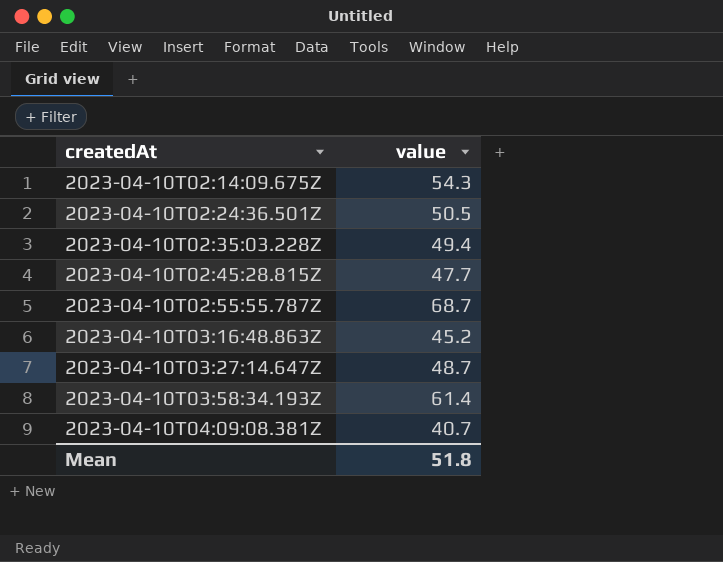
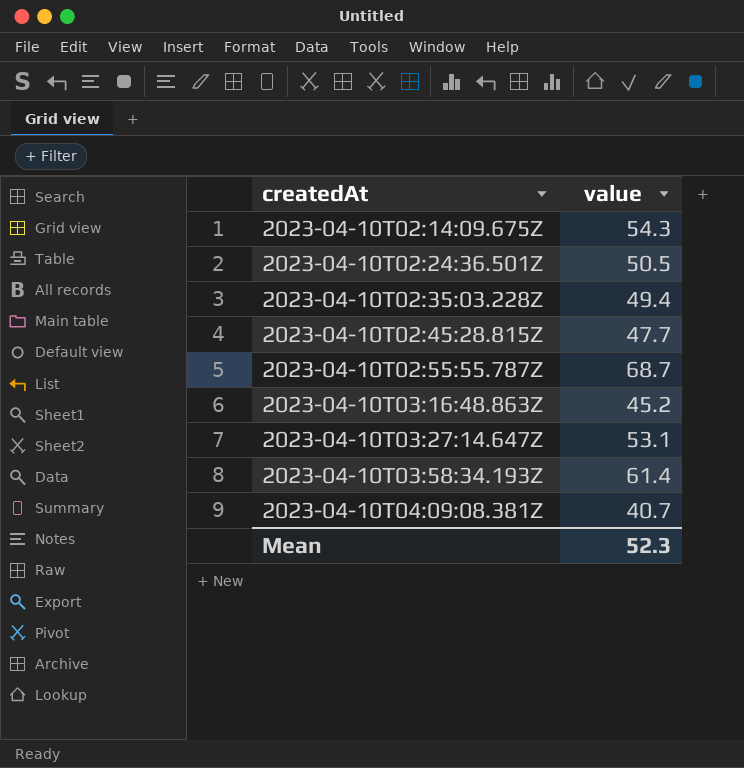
2023-04-10T03:27:14.647Z | value: 48.7 -> 53.1
Mean | value: 51.8 -> 52.3

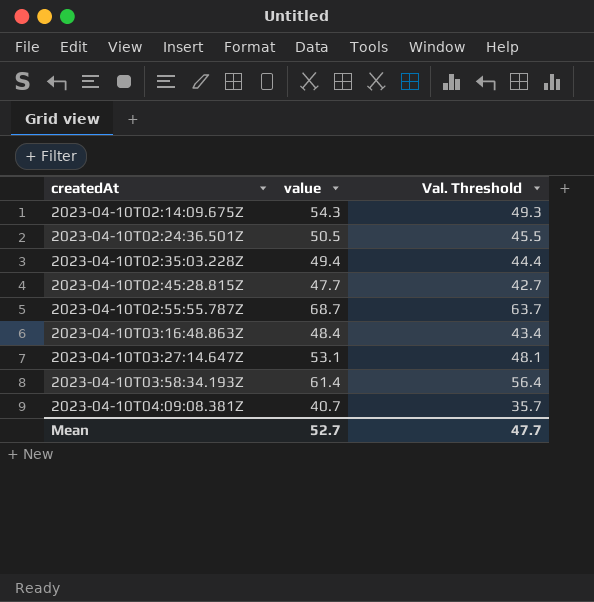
column Val. Threshold | formula: none -> [value] - 5
2023-04-10T03:16:48.863Z | value: 45.2 -> 48.4
Mean | value: 52.3 -> 52.7

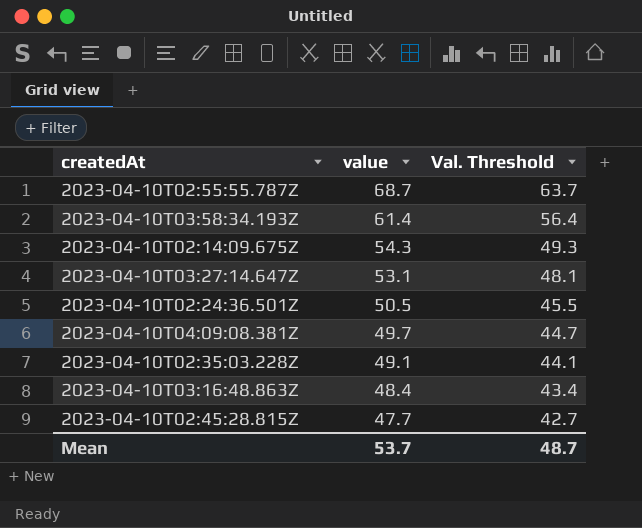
row order: createdAt ascending -> value descending
2023-04-10T04:09:08.381Z | value: 40.7 -> 49.7
2023-04-10T04:09:08.381Z | Val. Threshold: 35.7 -> 44.7
2023-04-10T02:35:03.228Z | value: 49.4 -> 49.1
2023-04-10T02:35:03.228Z | Val. Threshold: 44.4 -> 44.1
Mean | value: 52.7 -> 53.7
Mean | Val. Threshold: 47.7 -> 48.7

